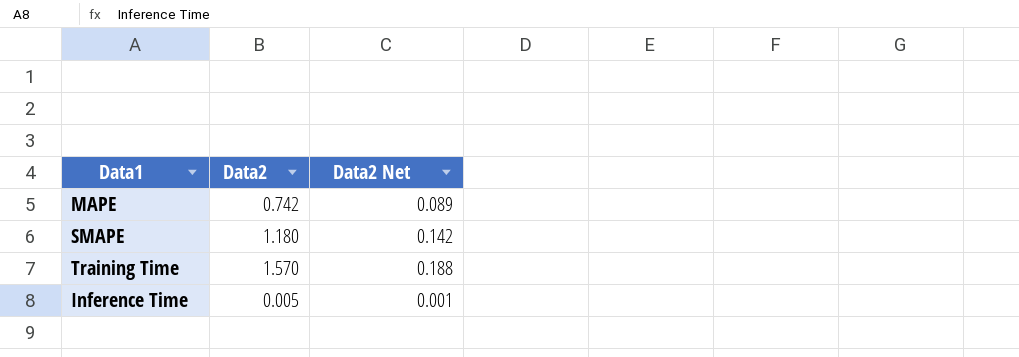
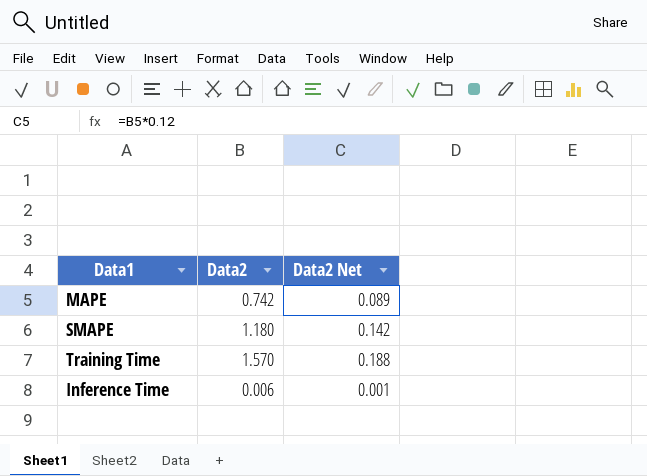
Inference Time | Data2: 0.005 -> 0.006

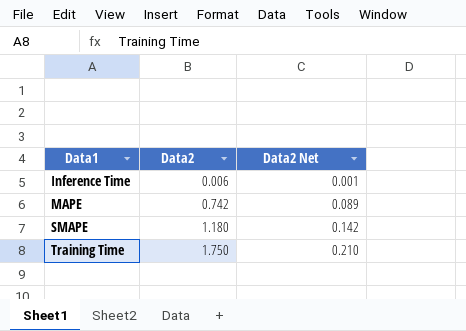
row order: none -> Data1 ascending
Training Time | Data2: 1.570 -> 1.750
Training Time | Data2 Net: 0.188 -> 0.210

